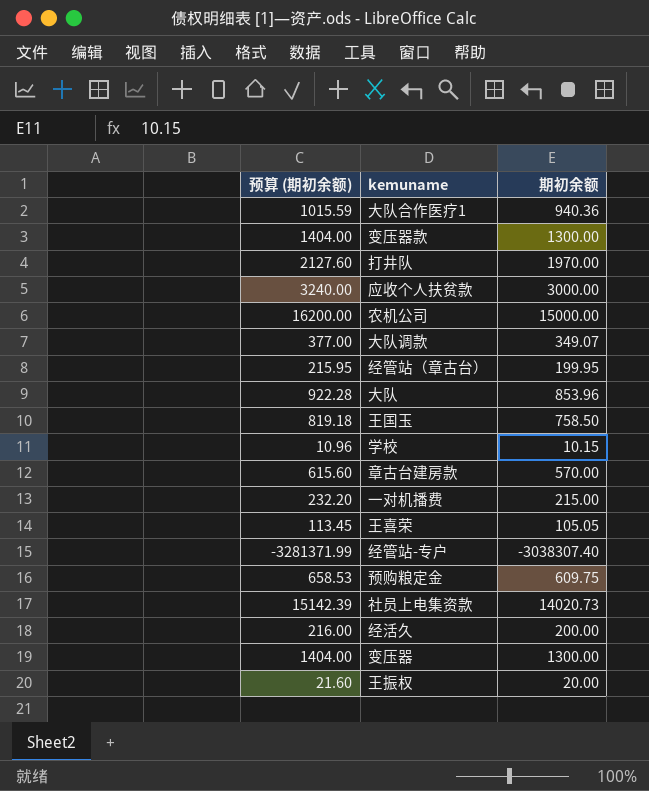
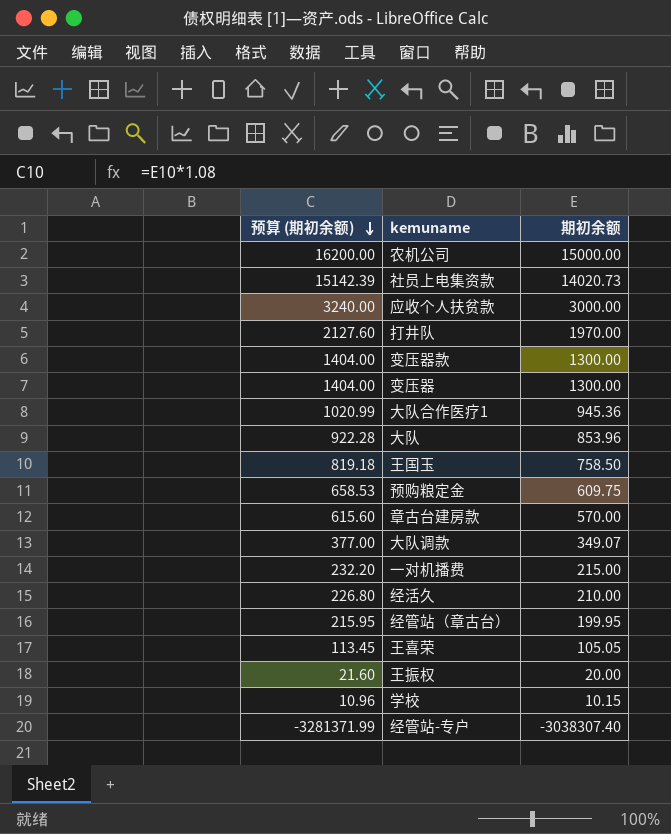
row order: none -> 预算 (期初余额) descending
大队合作医疗1 | 预算 (期初余额): 1015.59 -> 1020.99
大队合作医疗1 | 期初余额: 940.36 -> 945.36
经活久 | 预算 (期初余额): 216.00 -> 226.80
经活久 | 期初余额: 200.00 -> 210.00

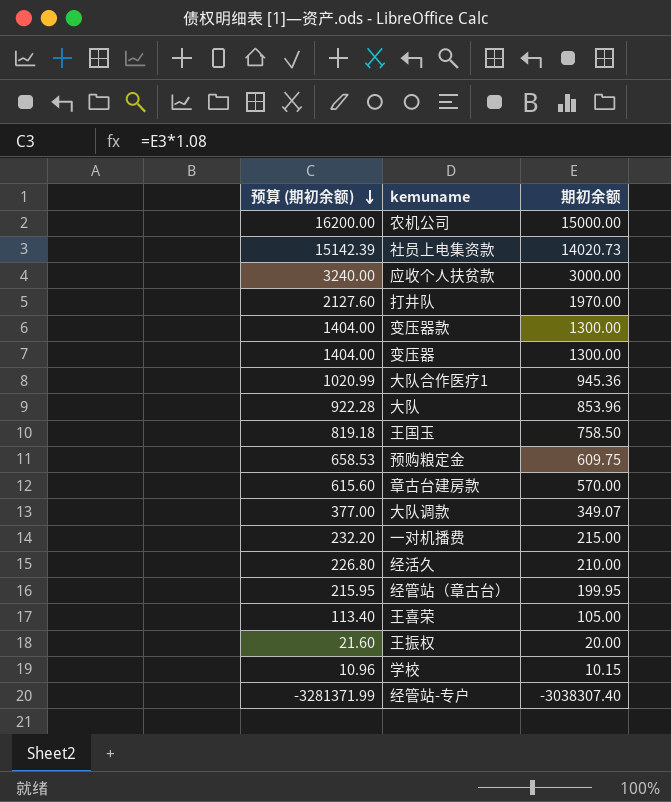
王喜荣 | 预算 (期初余额): 113.45 -> 113.40
王喜荣 | 期初余额: 105.05 -> 105.00

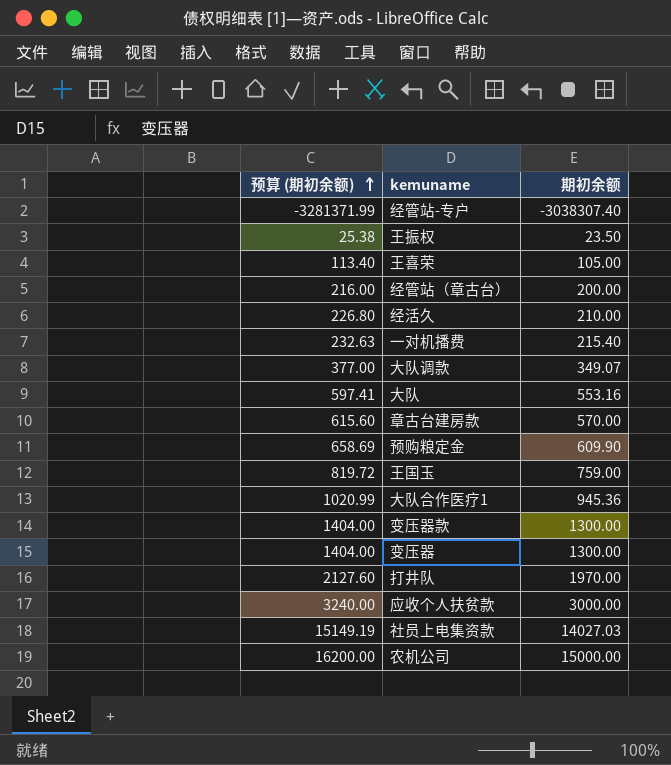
row order: 预算 (期初余额) descending -> 预算 (期初余额) ascending
row 学校: 10.96 | 10.15 -> none
王振权 | 预算 (期初余额): 21.60 -> 25.38
王振权 | 期初余额: 20.00 -> 23.50
经管站（章古台） | 预算 (期初余额): 215.95 -> 216.00
经管站（章古台） | 期初余额: 199.95 -> 200.00
一对机播费 | 预算 (期初余额): 232.20 -> 232.63
一对机播费 | 期初余额: 215.00 -> 215.40
大队 | 预算 (期初余额): 922.28 -> 597.41
大队 | 期初余额: 853.96 -> 553.16
预购粮定金 | 预算 (期初余额): 658.53 -> 658.69
预购粮定金 | 期初余额: 609.75 -> 609.90
王国玉 | 预算 (期初余额): 819.18 -> 819.72
王国玉 | 期初余额: 758.50 -> 759.00
社员上电集资款 | 预算 (期初余额): 15142.39 -> 15149.19
社员上电集资款 | 期初余额: 14020.73 -> 14027.03

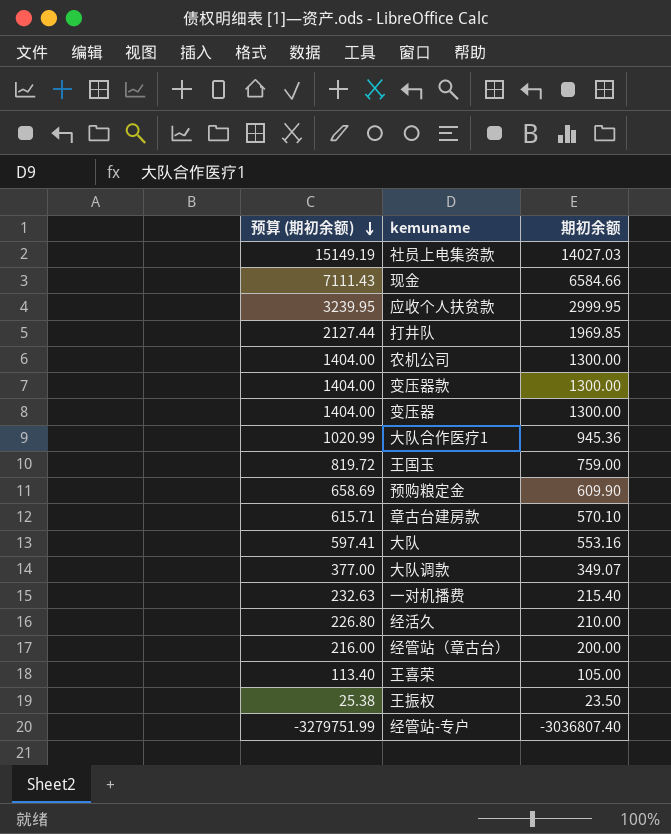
row order: 预算 (期初余额) ascending -> 预算 (期初余额) descending
row 现金: none -> 7111.43 | 6584.66
应收个人扶贫款 | 预算 (期初余额): 3240.00 -> 3239.95
应收个人扶贫款 | 期初余额: 3000.00 -> 2999.95
打井队 | 预算 (期初余额): 2127.60 -> 2127.44
打井队 | 期初余额: 1970.00 -> 1969.85
农机公司 | 预算 (期初余额): 16200.00 -> 1404.00
农机公司 | 期初余额: 15000.00 -> 1300.00
章古台建房款 | 预算 (期初余额): 615.60 -> 615.71
章古台建房款 | 期初余额: 570.00 -> 570.10
经管站-专户 | 预算 (期初余额): -3281371.99 -> -3279751.99
经管站-专户 | 期初余额: -3038307.40 -> -3036807.40

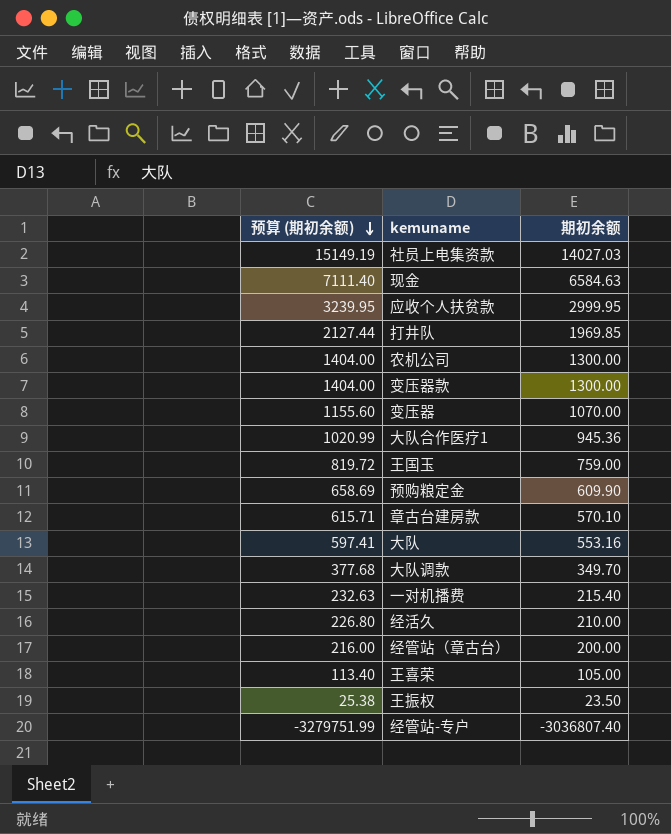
现金 | 预算 (期初余额): 7111.43 -> 7111.40
现金 | 期初余额: 6584.66 -> 6584.63
变压器 | 预算 (期初余额): 1404.00 -> 1155.60
变压器 | 期初余额: 1300.00 -> 1070.00
大队调款 | 预算 (期初余额): 377.00 -> 377.68
大队调款 | 期初余额: 349.07 -> 349.70

